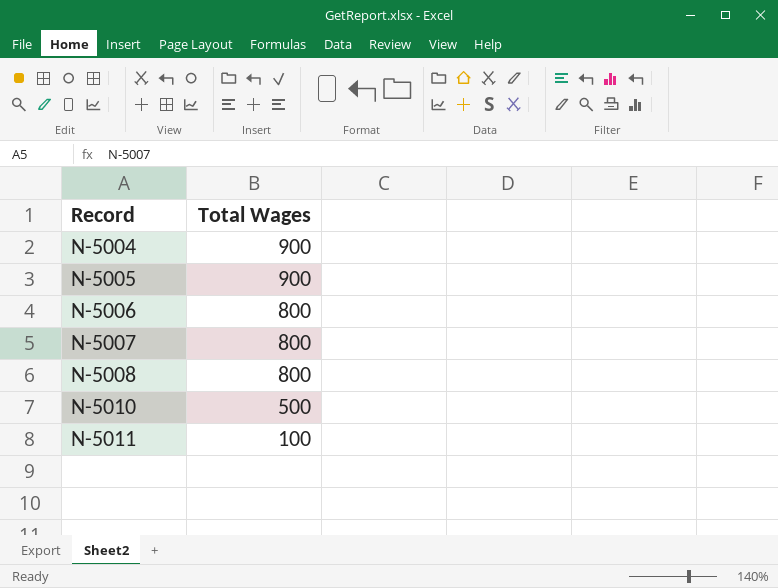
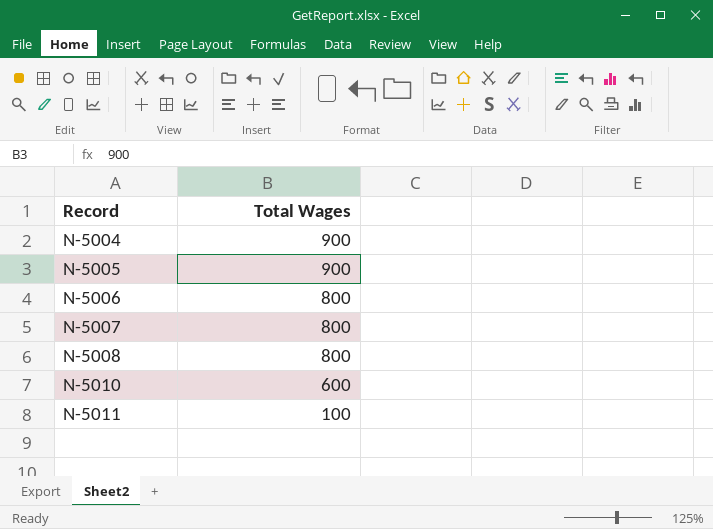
N-5010 | Total Wages: 500 -> 600

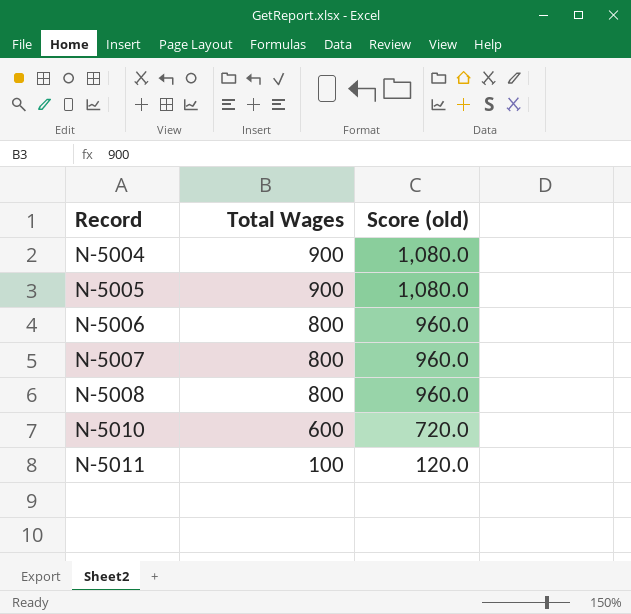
column Score (old) | formula: none -> [Total Wages] * 1.2

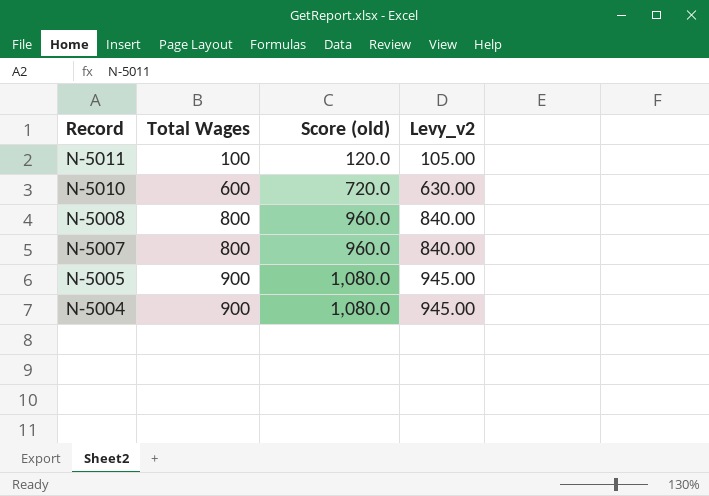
row order: Record ascending -> Record descending
column Levy_v2 | formula: none -> [Total Wages] * 1.05
row N-5006: 800 | 960.0 -> none

